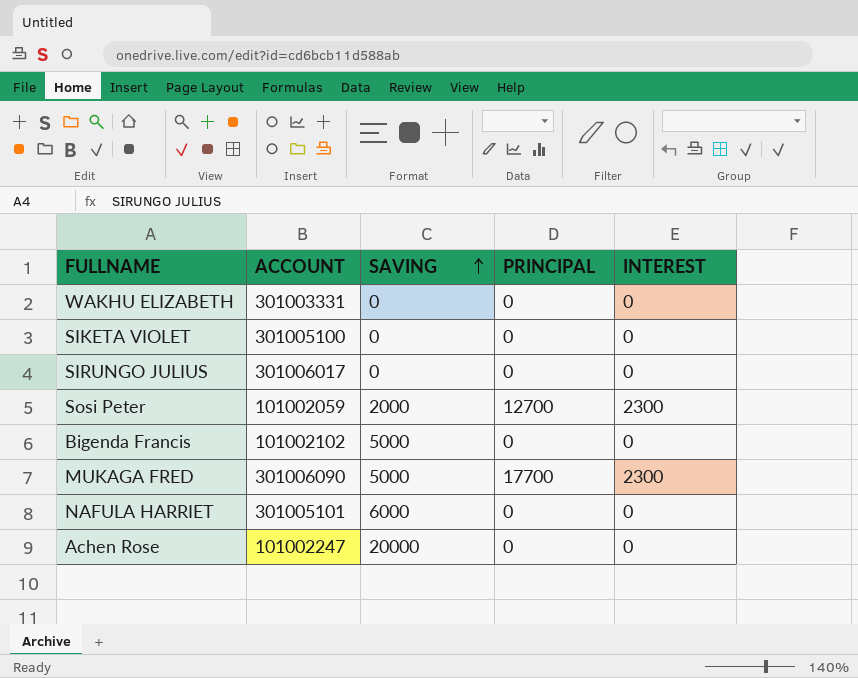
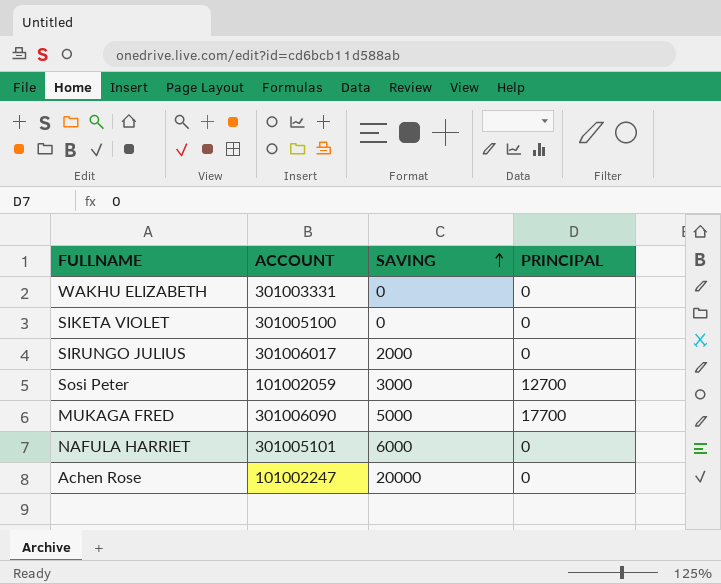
column INTEREST | position: 5 -> none
row Bigenda Francis: 101002102 | 5000 | 0 | 0 -> none
SIRUNGO JULIUS | SAVING: 0 -> 2000
Sosi Peter | SAVING: 2000 -> 3000

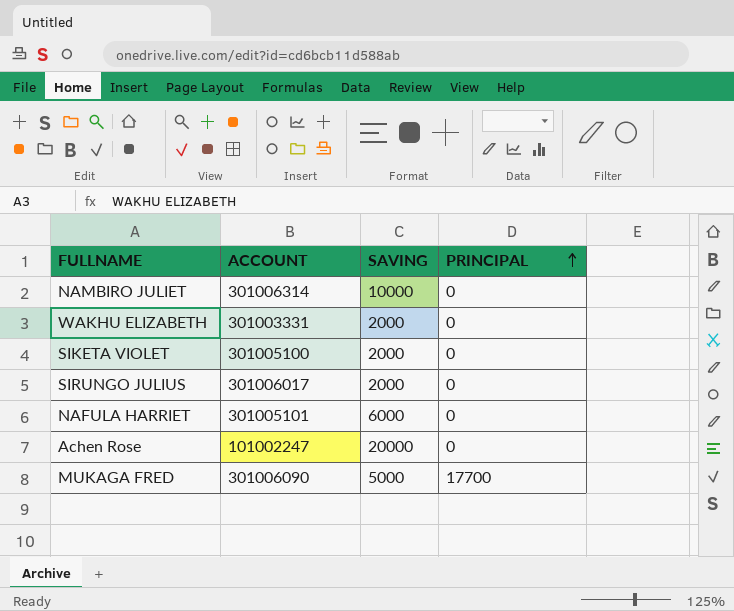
row order: SAVING ascending -> PRINCIPAL ascending
row Sosi Peter: 101002059 | 3000 | 12700 -> none
row NAMBIRO JULIET: none -> 301006314 | 10000 | 0
WAKHU ELIZABETH | SAVING: 0 -> 2000
SIKETA VIOLET | SAVING: 0 -> 2000

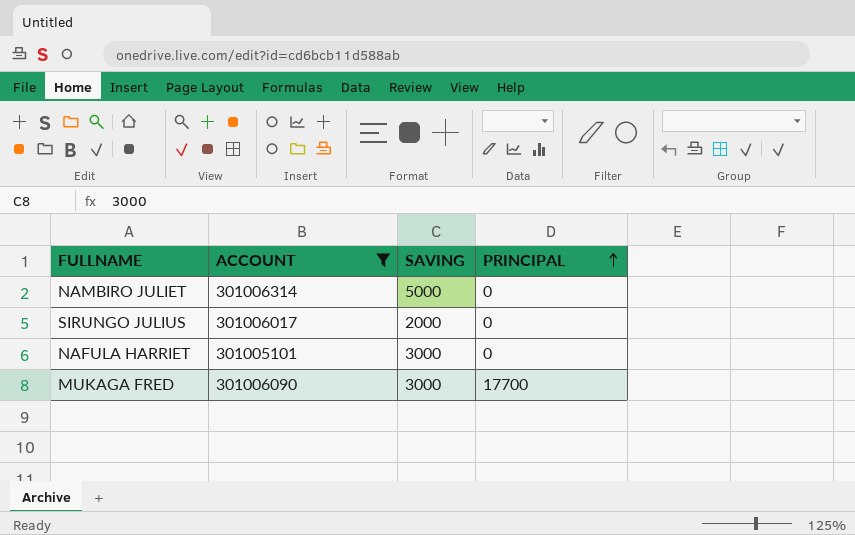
filter: none -> ACCOUNT >= 301005101
NAMBIRO JULIET | SAVING: 10000 -> 5000
NAFULA HARRIET | SAVING: 6000 -> 3000
MUKAGA FRED | SAVING: 5000 -> 3000

